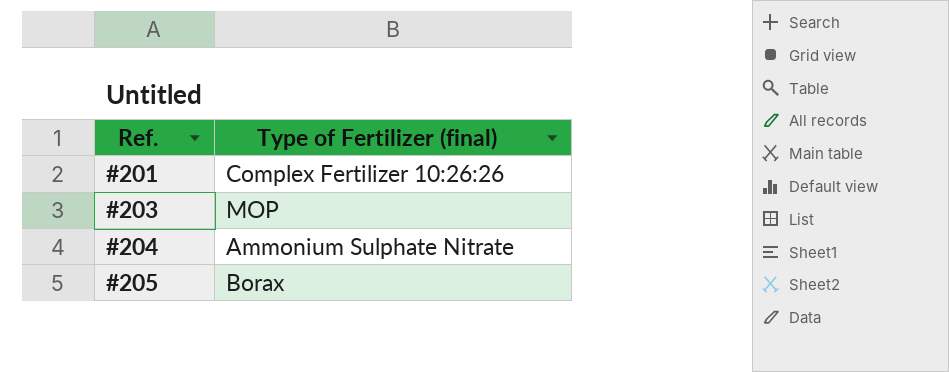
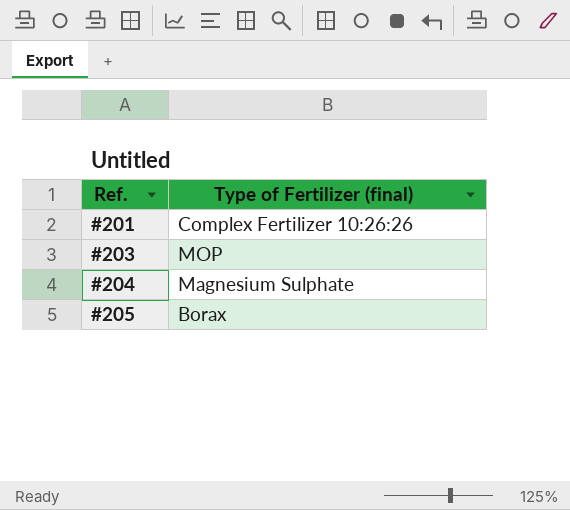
#204 | Type of Fertilizer (final): Ammonium Sulphate Nitrate -> Magnesium Sulphate

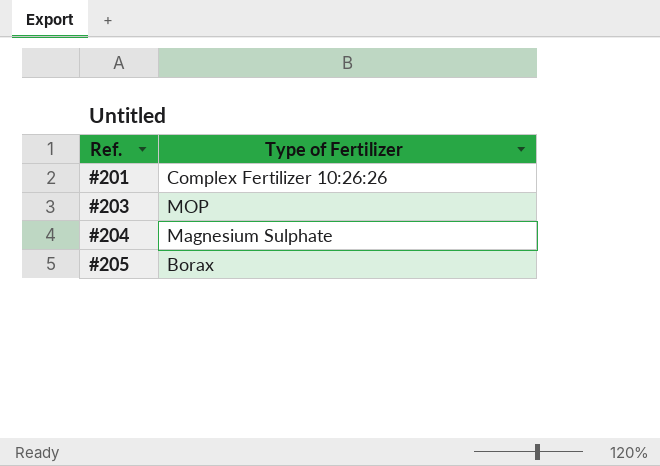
column name: Type of Fertilizer (final) -> Type of Fertilizer

